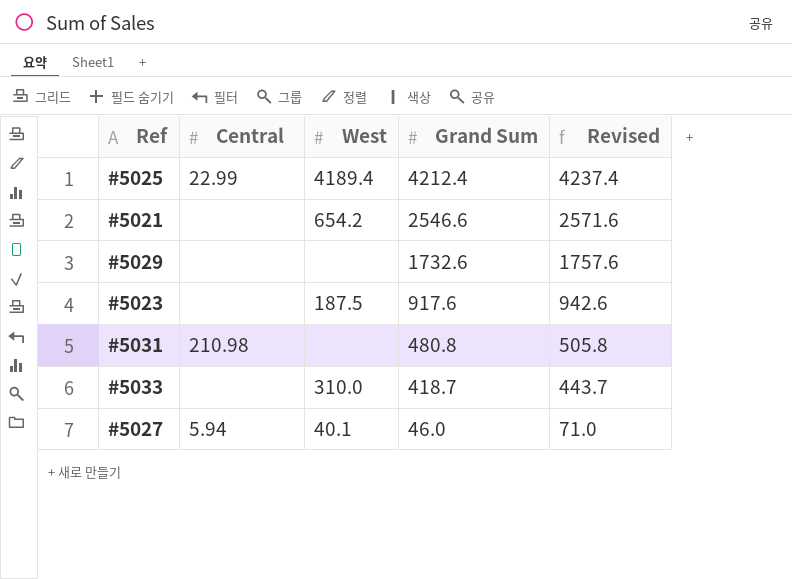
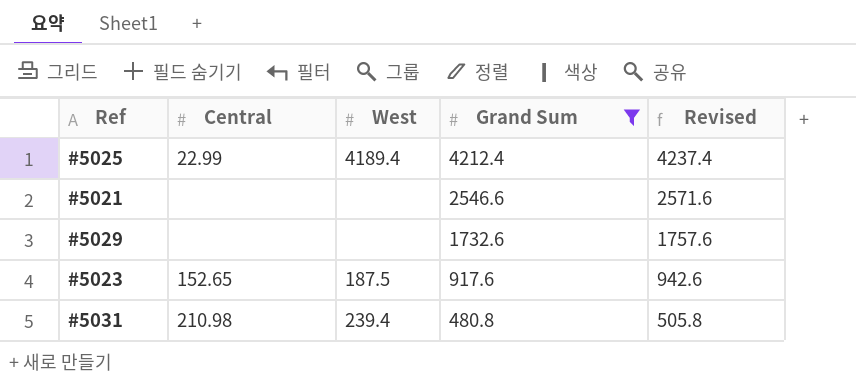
filter: none -> Grand Sum >= 480.8
#5021 | West: 654.2 -> none
#5023 | Central: none -> 152.65
#5031 | West: none -> 239.4

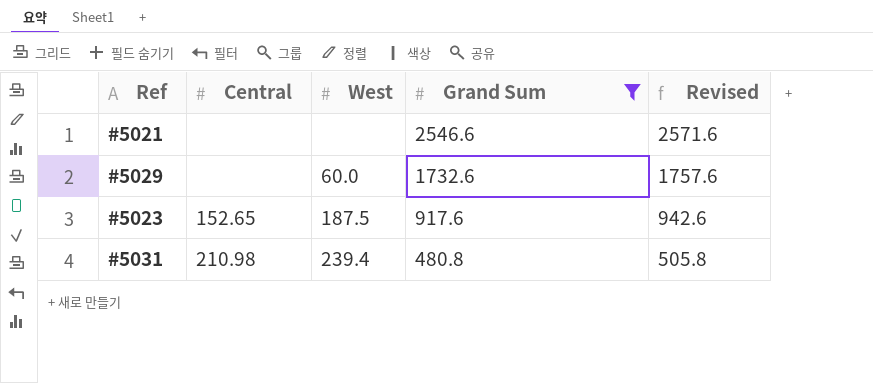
row #5025: 22.99 | 4189.4 | 4212.4 | 4237.4 -> none
#5029 | West: none -> 60.0

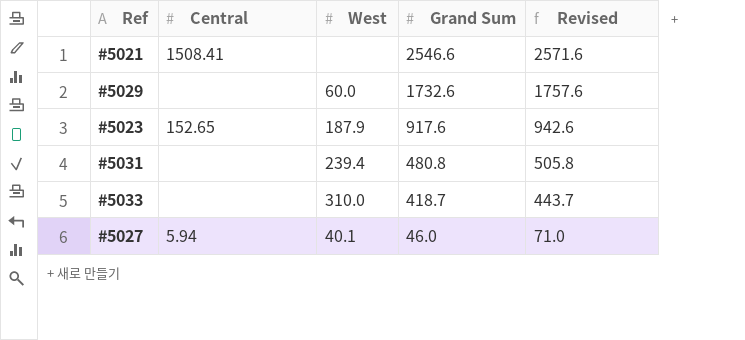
filter: Grand Sum >= 480.8 -> none
#5021 | Central: none -> 1508.41
#5023 | West: 187.5 -> 187.9
#5031 | Central: 210.98 -> none

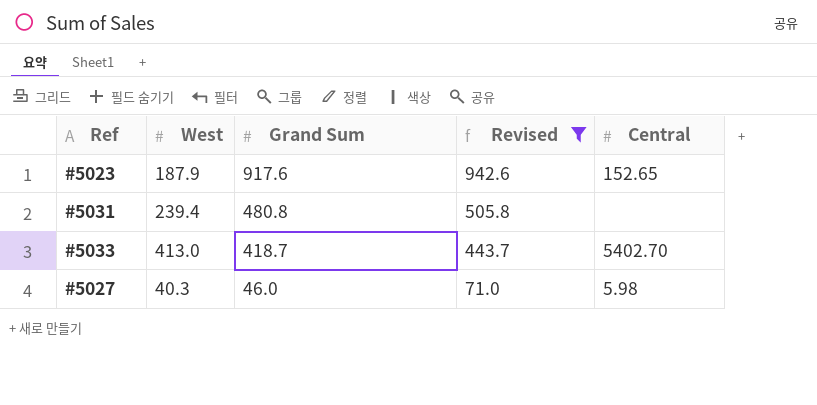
filter: none -> Revised <= 942.6
column Central | position: 2 -> 5
#5033 | West: 310.0 -> 413.0
#5033 | Central: none -> 5402.70
#5027 | West: 40.1 -> 40.3
#5027 | Central: 5.94 -> 5.98

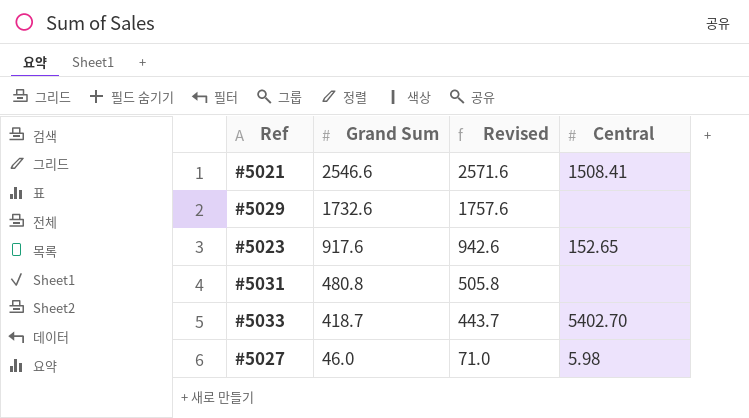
filter: Revised <= 942.6 -> none
column West | position: 2 -> none

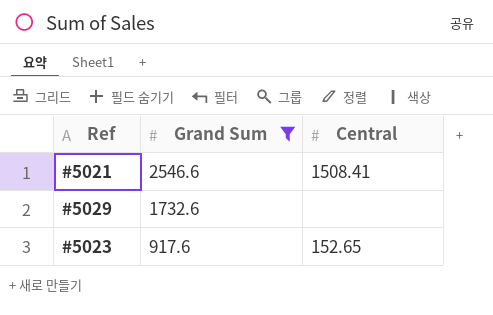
filter: none -> Grand Sum >= 917.6
column Revised | formula: [Grand Sum] + 25 -> none

